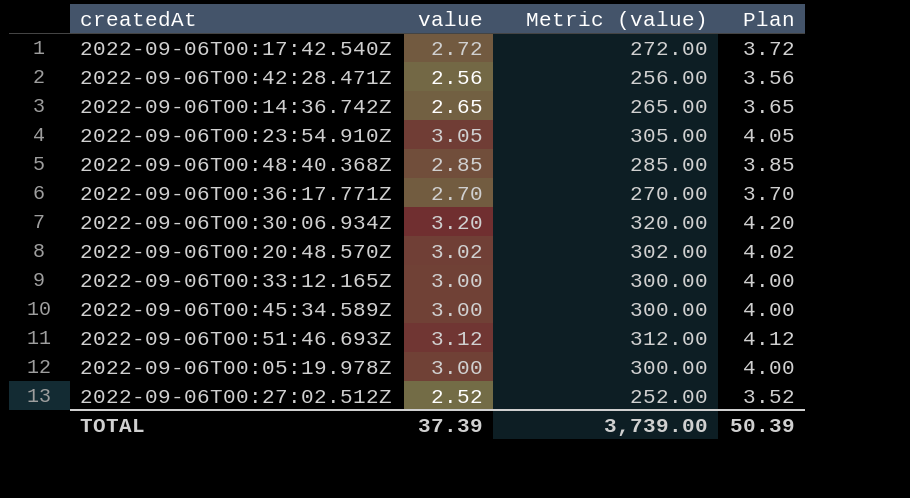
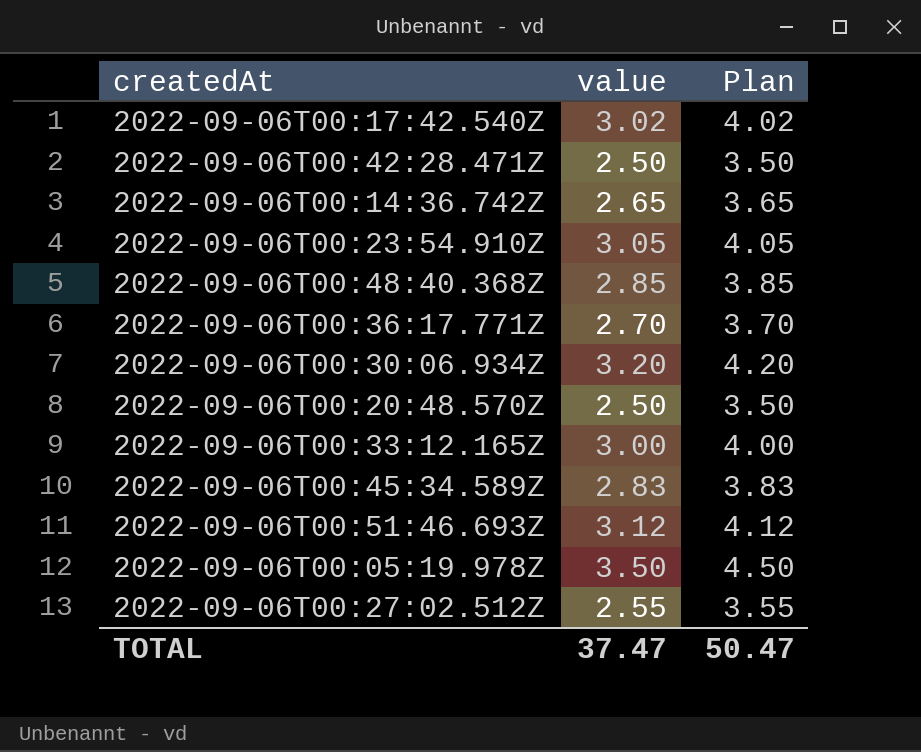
column Metric (value) | formula: [value] * 100 -> none
2022-09-06T00:17:42.540Z | value: 2.72 -> 3.02
2022-09-06T00:17:42.540Z | Plan: 3.72 -> 4.02
2022-09-06T00:42:28.471Z | value: 2.56 -> 2.50
2022-09-06T00:42:28.471Z | Plan: 3.56 -> 3.50
2022-09-06T00:20:48.570Z | value: 3.02 -> 2.50
2022-09-06T00:20:48.570Z | Plan: 4.02 -> 3.50
2022-09-06T00:45:34.589Z | value: 3.00 -> 2.83
2022-09-06T00:45:34.589Z | Plan: 4.00 -> 3.83
2022-09-06T00:05:19.978Z | value: 3.00 -> 3.50
2022-09-06T00:05:19.978Z | Plan: 4.00 -> 4.50
2022-09-06T00:27:02.512Z | value: 2.52 -> 2.55
2022-09-06T00:27:02.512Z | Plan: 3.52 -> 3.55
TOTAL | value: 37.39 -> 37.47
TOTAL | Plan: 50.39 -> 50.47

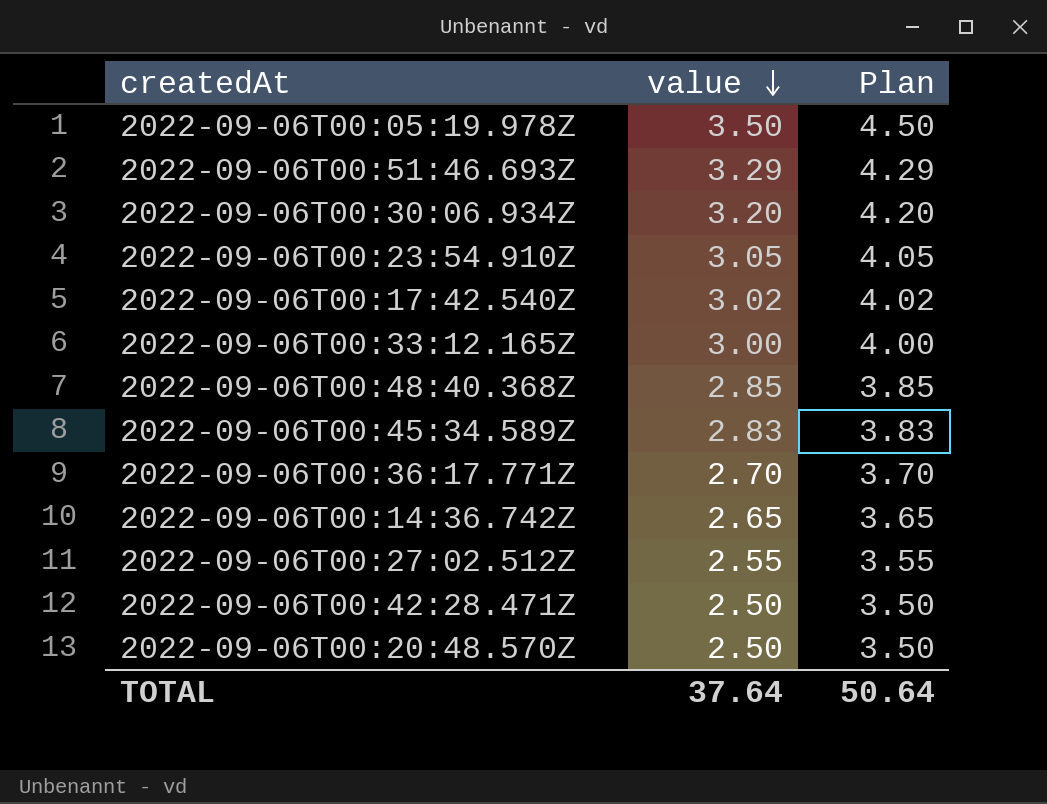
row order: none -> value descending
2022-09-06T00:51:46.693Z | value: 3.12 -> 3.29
2022-09-06T00:51:46.693Z | Plan: 4.12 -> 4.29
TOTAL | value: 37.47 -> 37.64
TOTAL | Plan: 50.47 -> 50.64

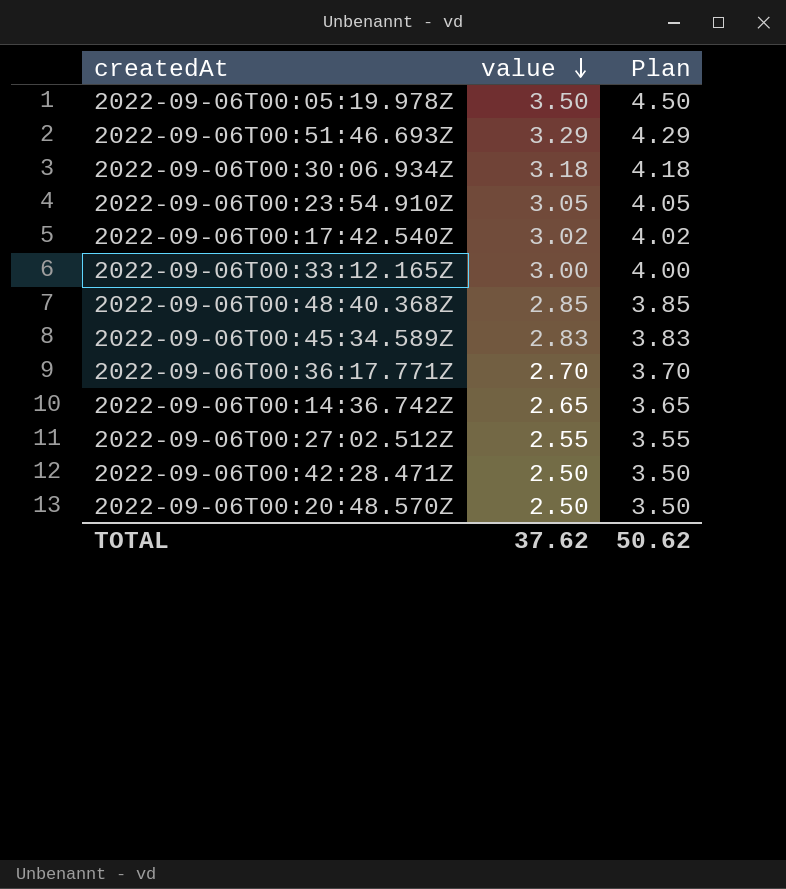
2022-09-06T00:30:06.934Z | value: 3.20 -> 3.18
2022-09-06T00:30:06.934Z | Plan: 4.20 -> 4.18
TOTAL | value: 37.64 -> 37.62
TOTAL | Plan: 50.64 -> 50.62

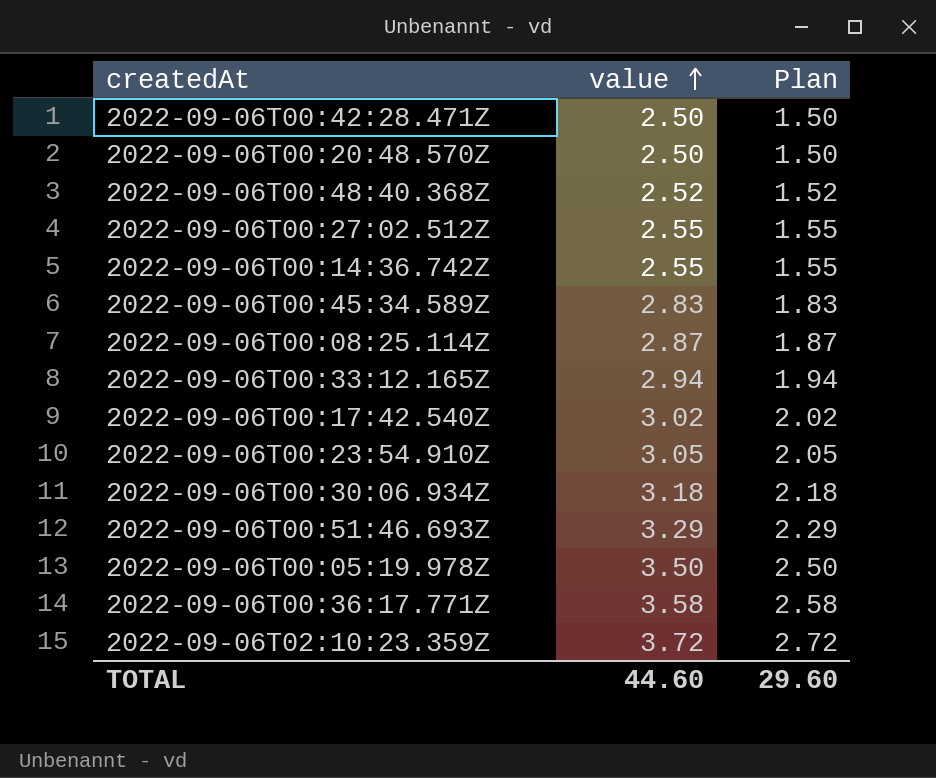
row order: value descending -> value ascending
column Plan | formula: [value] + 1 -> [value] - 1
2022-09-06T00:48:40.368Z | value: 2.85 -> 2.52
2022-09-06T00:14:36.742Z | value: 2.65 -> 2.55
row 2022-09-06T00:08:25.114Z: none -> 2.87 | 1.87
2022-09-06T00:33:12.165Z | value: 3.00 -> 2.94
2022-09-06T00:36:17.771Z | value: 2.70 -> 3.58
row 2022-09-06T02:10:23.359Z: none -> 3.72 | 2.72
TOTAL | value: 37.62 -> 44.60
TOTAL | Plan: 50.62 -> 29.60

